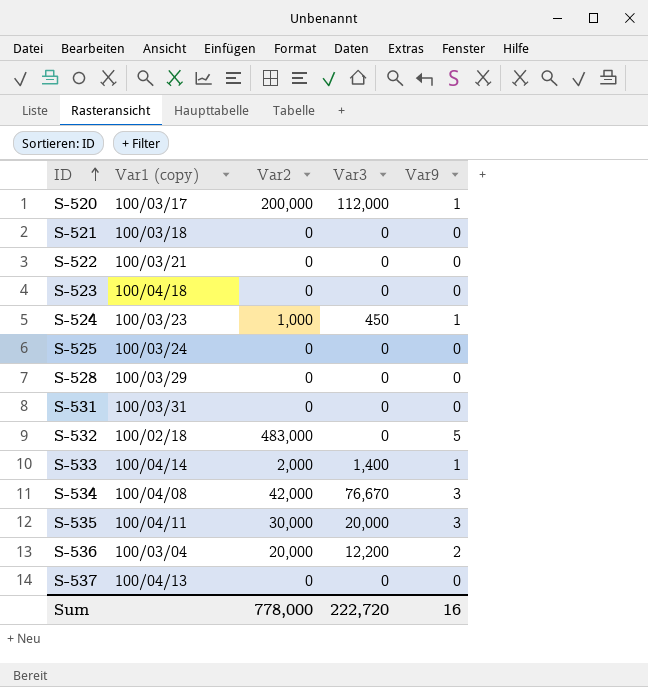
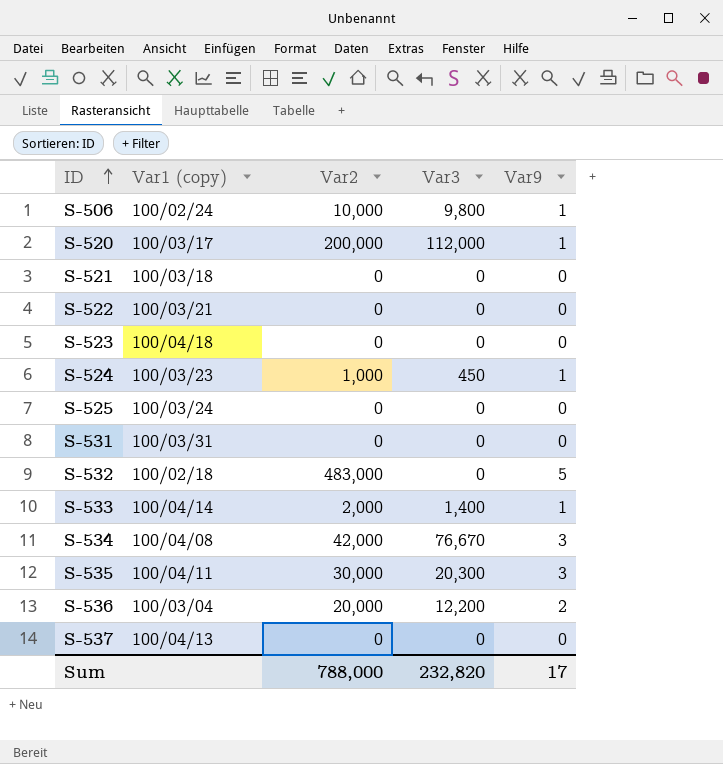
row S-528: 100/03/29 | 0 | 0 | 0 -> none
row S-506: none -> 100/02/24 | 10,000 | 9,800 | 1
S-535 | Var3: 20,000 -> 20,300
Sum | Var2: 778,000 -> 788,000
Sum | Var3: 222,720 -> 232,820
Sum | Var9: 16 -> 17

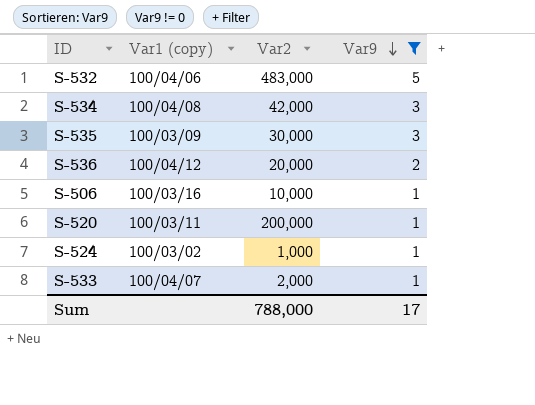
filter: none -> Var9 != 0
row order: ID ascending -> Var9 descending
column Var3 | position: 4 -> none
S-532 | Var1 (copy): 100/02/18 -> 100/04/06
S-535 | Var1 (copy): 100/04/11 -> 100/03/09
S-536 | Var1 (copy): 100/03/04 -> 100/04/12
S-506 | Var1 (copy): 100/02/24 -> 100/03/16
S-520 | Var1 (copy): 100/03/17 -> 100/03/11
S-524 | Var1 (copy): 100/03/23 -> 100/03/02
S-533 | Var1 (copy): 100/04/14 -> 100/04/07

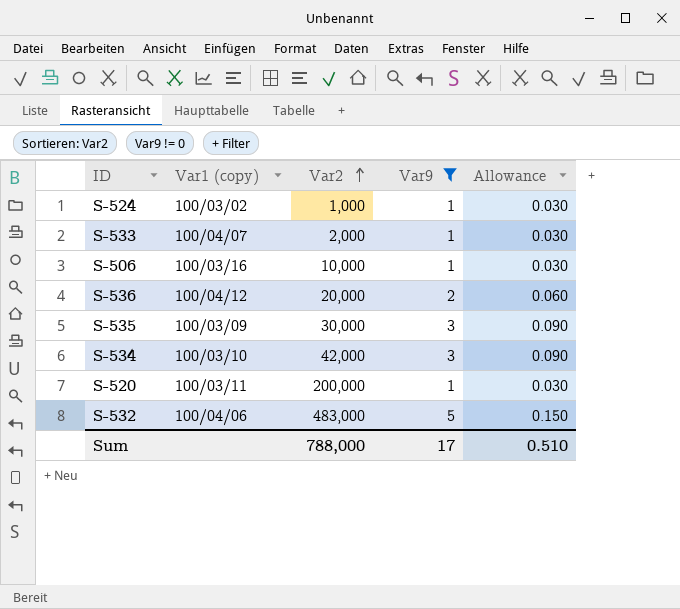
row order: Var9 descending -> Var2 ascending
column Allowance | formula: none -> [Var9] * 0.03
S-534 | Var1 (copy): 100/04/08 -> 100/03/10

